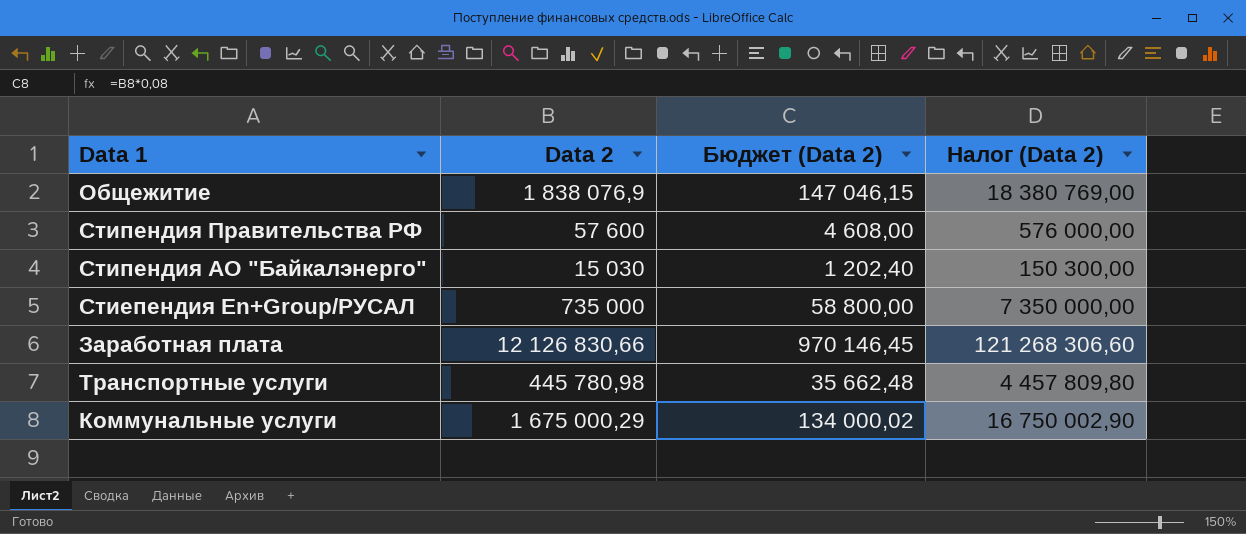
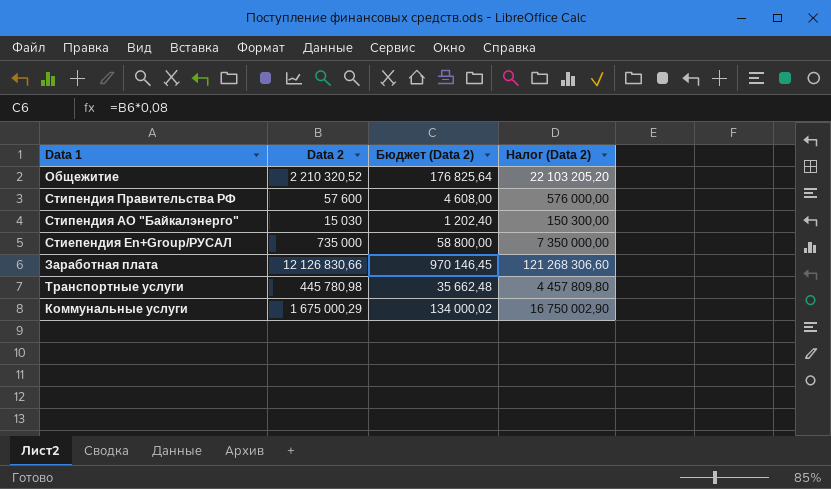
Общежитие | Data 2: 1 838 076,9 -> 2 210 320,52
Общежитие | Бюджет (Data 2): 147 046,15 -> 176 825,64
Общежитие | Налог (Data 2): 18 380 769,00 -> 22 103 205,20

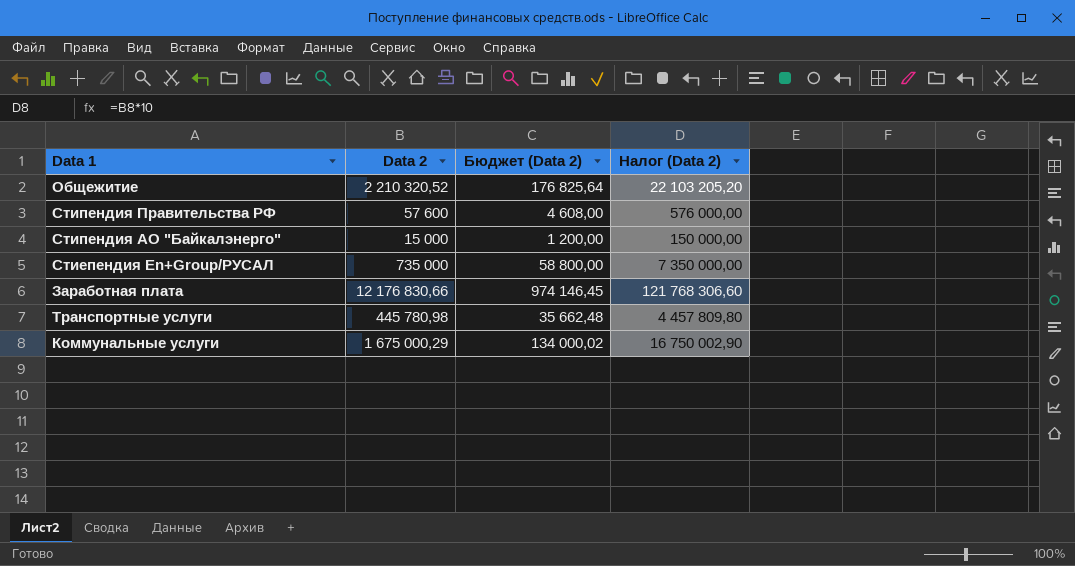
Стипендия АО "Байкалэнерго" | Data 2: 15 030 -> 15 000
Стипендия АО "Байкалэнерго" | Бюджет (Data 2): 1 202,40 -> 1 200,00
Стипендия АО "Байкалэнерго" | Налог (Data 2): 150 300,00 -> 150 000,00
Заработная плата | Data 2: 12 126 830,66 -> 12 176 830,66
Заработная плата | Бюджет (Data 2): 970 146,45 -> 974 146,45
Заработная плата | Налог (Data 2): 121 268 306,60 -> 121 768 306,60

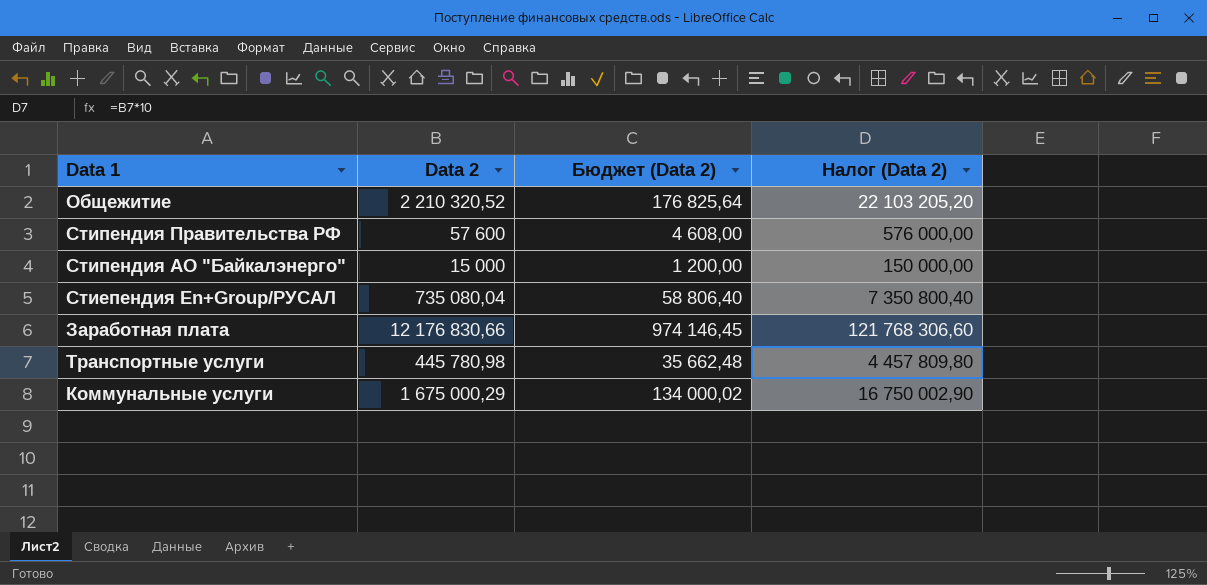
Стиепендия En+Group/РУСАЛ | Data 2: 735 000 -> 735 080,04
Стиепендия En+Group/РУСАЛ | Бюджет (Data 2): 58 800,00 -> 58 806,40
Стиепендия En+Group/РУСАЛ | Налог (Data 2): 7 350 000,00 -> 7 350 800,40

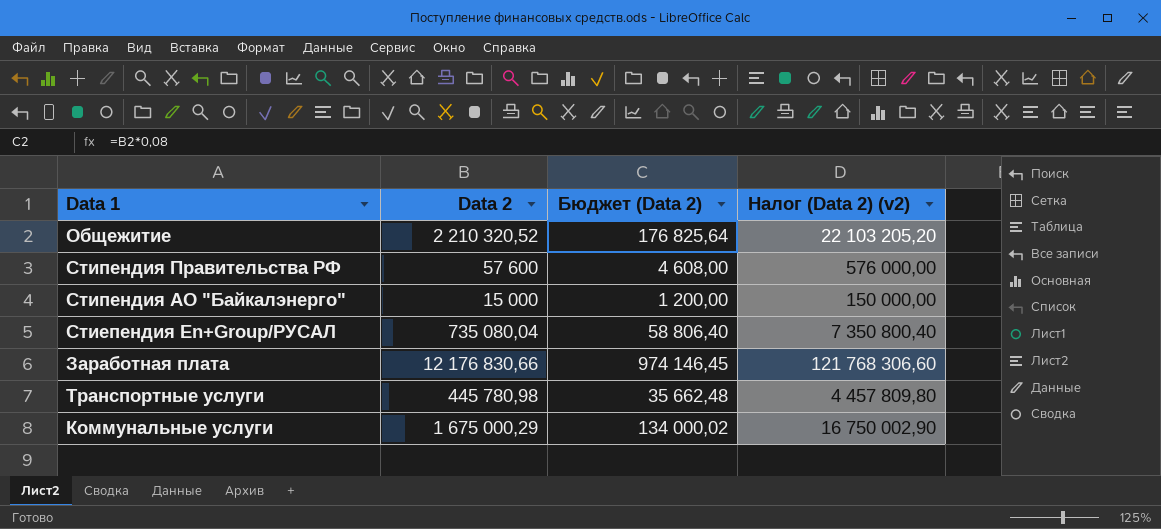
column name: Налог (Data 2) -> Налог (Data 2) (v2)

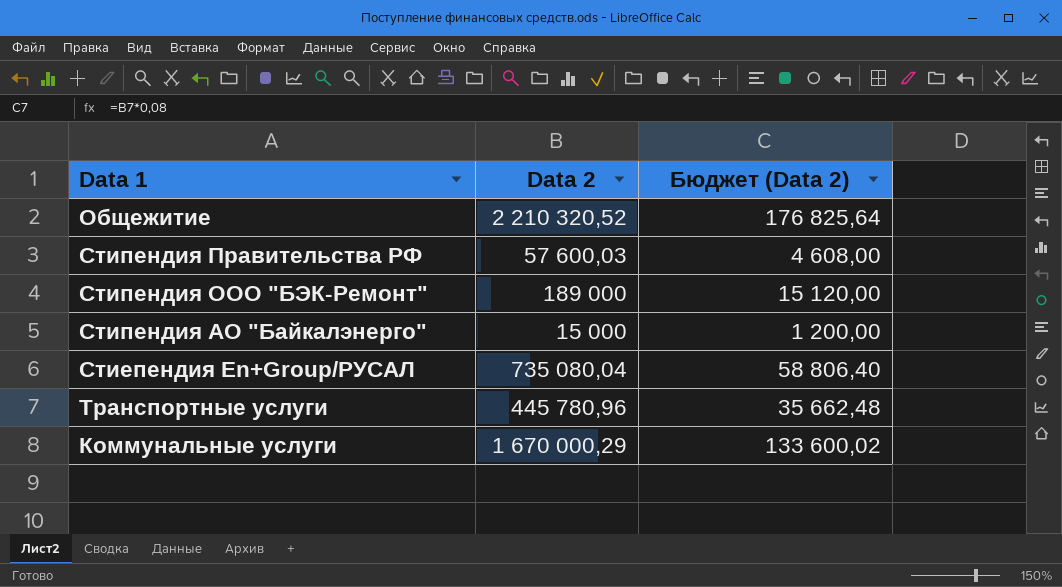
column Налог (Data 2) (v2) | formula: [Data 2] * 10 -> none
row Заработная плата: 12 176 830,66 | 974 146,45 | 121 768 306,60 -> none
Стипендия Правительства РФ | Data 2: 57 600 -> 57 600,03
row Стипендия ООО "БЭК-Ремонт": none -> 189 000 | 15 120,00
Транспортные услуги | Data 2: 445 780,98 -> 445 780,96
Коммунальные услуги | Data 2: 1 675 000,29 -> 1 670 000,29
Коммунальные услуги | Бюджет (Data 2): 134 000,02 -> 133 600,02

